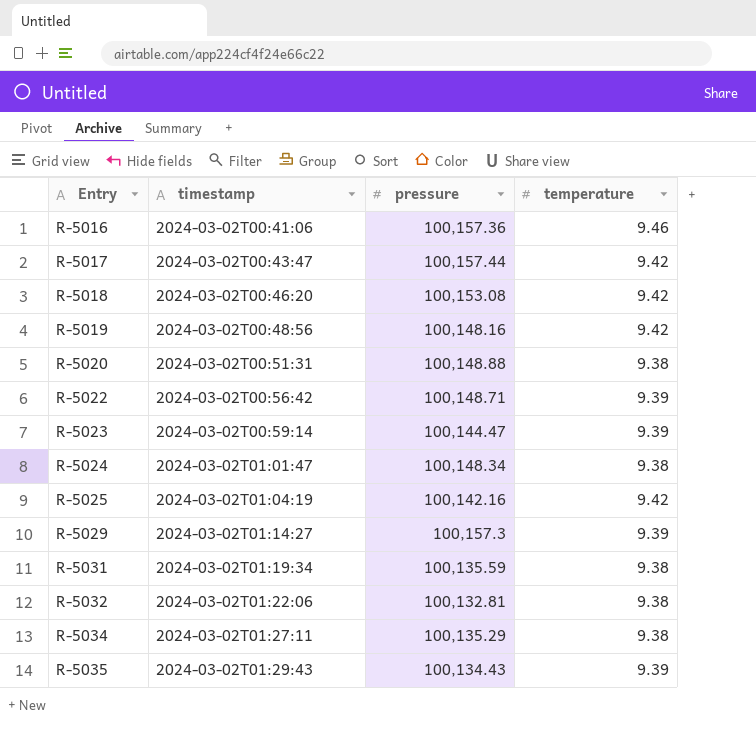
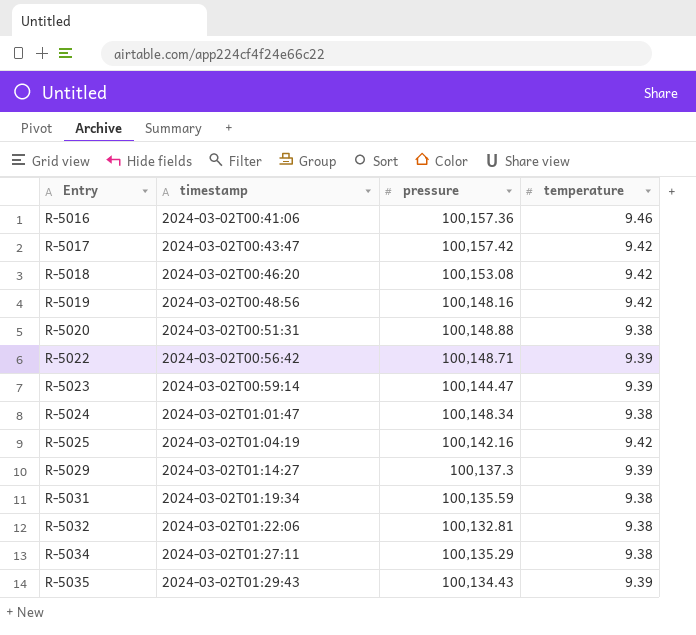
R-5017 | pressure: 100,157.44 -> 100,157.42
R-5029 | pressure: 100,157.3 -> 100,137.3

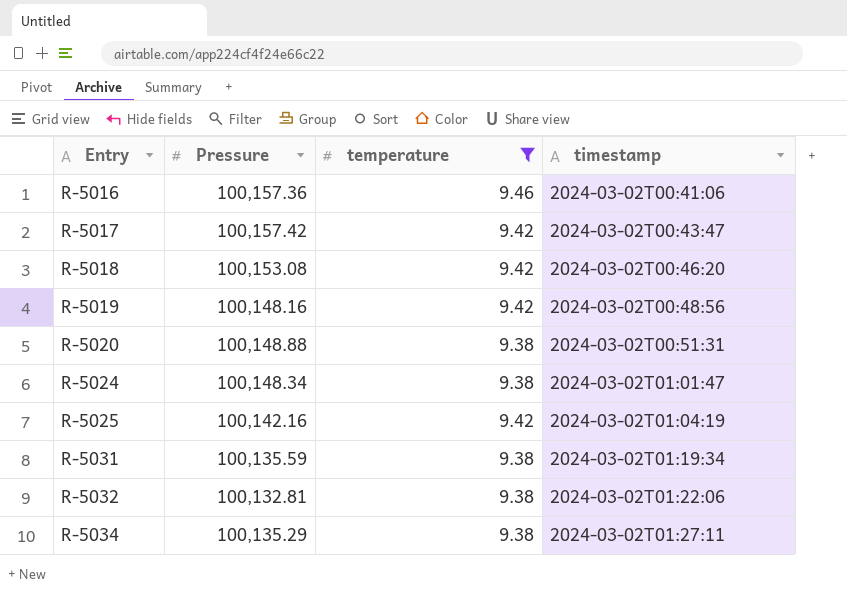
filter: none -> temperature != 9.39
column name: pressure -> Pressure
column timestamp | position: 2 -> 4

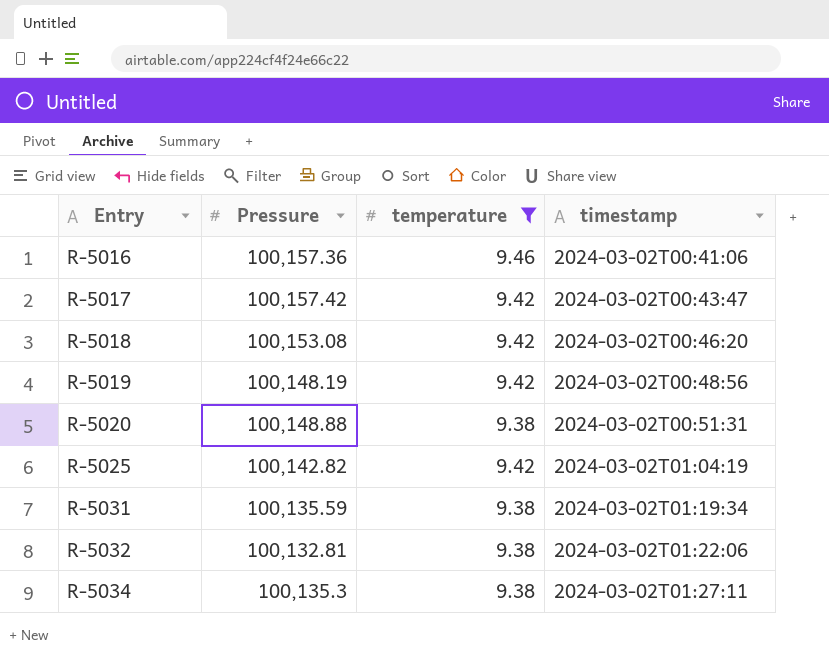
row R-5024: 100,148.34 | 9.38 | 2024-03-02T01:01:47 -> none
R-5019 | Pressure: 100,148.16 -> 100,148.19
R-5025 | Pressure: 100,142.16 -> 100,142.82
R-5034 | Pressure: 100,135.29 -> 100,135.3

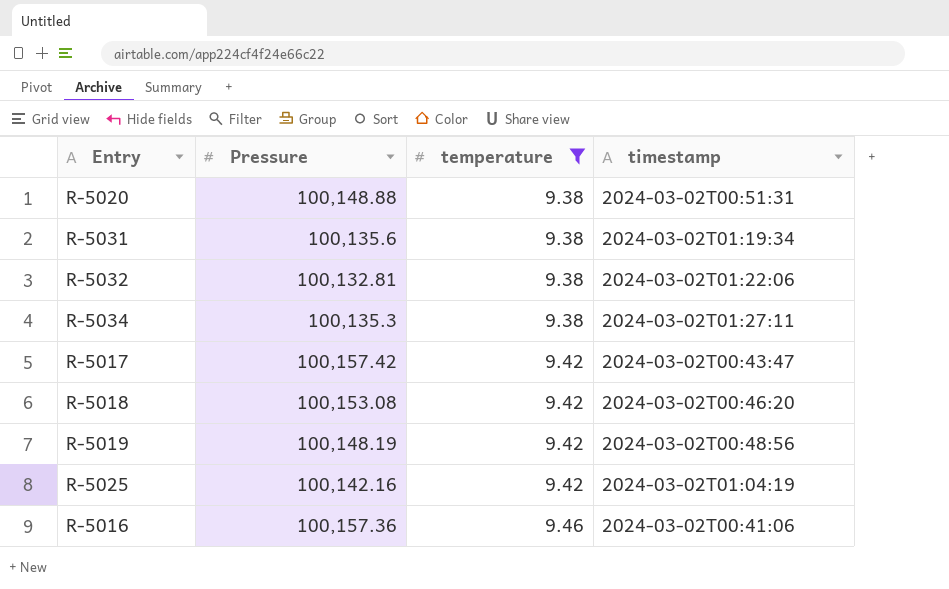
row order: Entry ascending -> temperature ascending
R-5031 | Pressure: 100,135.59 -> 100,135.6
R-5025 | Pressure: 100,142.82 -> 100,142.16

